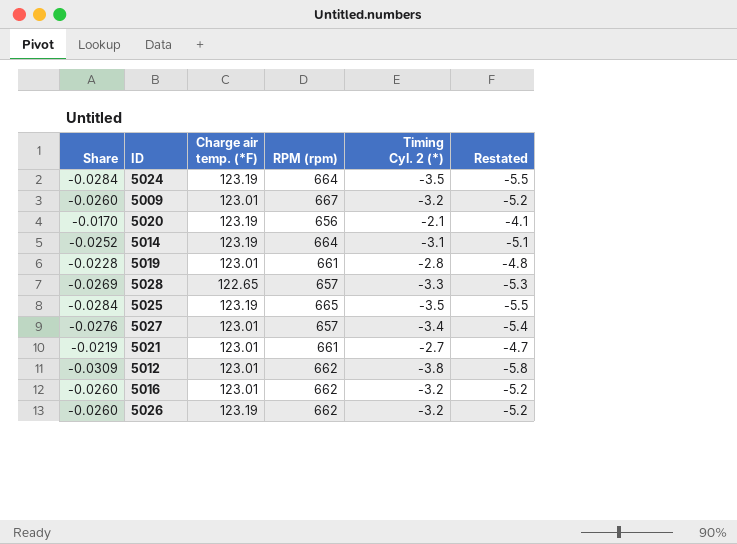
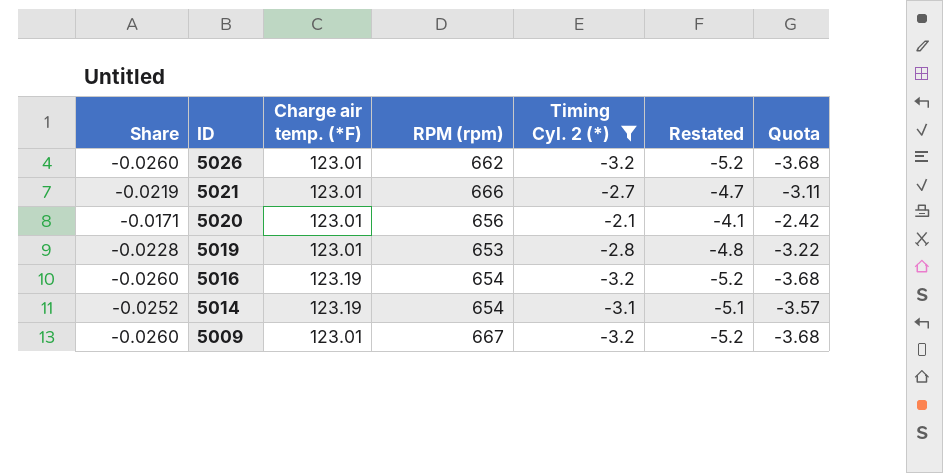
filter: none -> Timing Cyl. 2 (*) >= -3.2
row order: none -> ID descending
column Quota | formula: none -> [Timing Cyl. 2 (*)] * 1.15
5026 | Charge air temp. (*F): 123.19 -> 123.01
5021 | RPM (rpm): 661 -> 666
5020 | Share: -0.0170 -> -0.0171
5020 | Charge air temp. (*F): 123.19 -> 123.01
5019 | RPM (rpm): 661 -> 653
5016 | Charge air temp. (*F): 123.01 -> 123.19
5016 | RPM (rpm): 662 -> 654
5014 | RPM (rpm): 664 -> 654

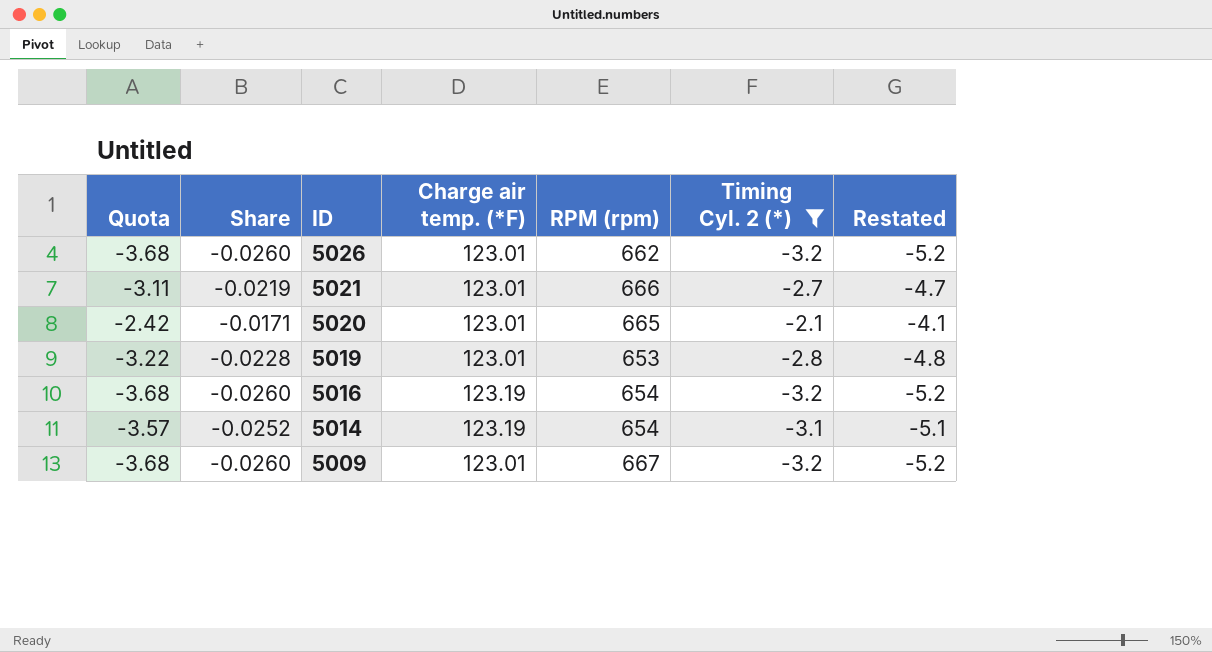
column Quota | position: 7 -> 1
5020 | RPM (rpm): 656 -> 665

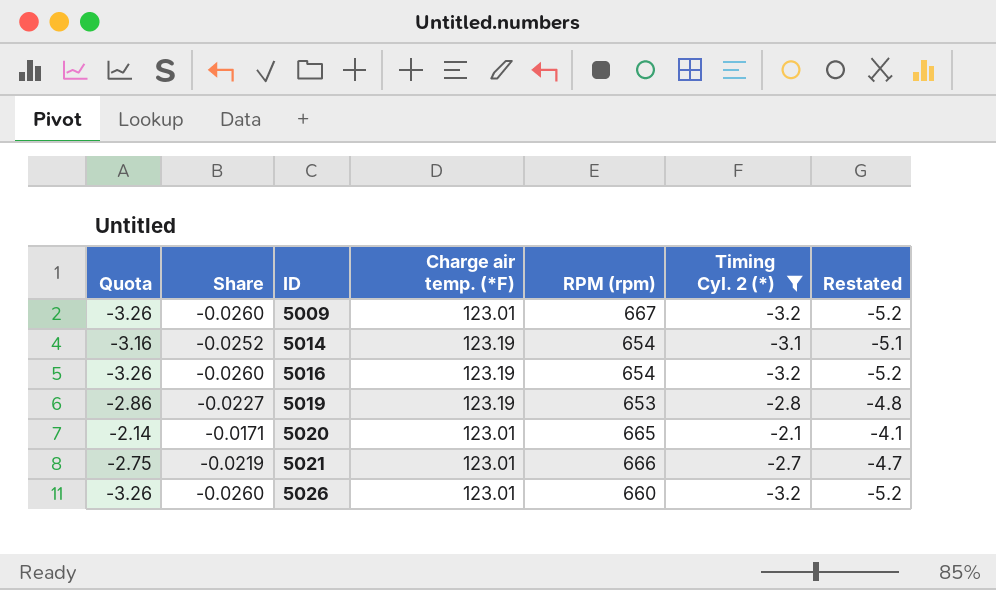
row order: ID descending -> ID ascending
column Quota | formula: [Timing Cyl. 2 (*)] * 1.15 -> [Timing Cyl. 2 (*)] * 1.02
5019 | Share: -0.0228 -> -0.0227
5019 | Charge air temp. (*F): 123.01 -> 123.19
5026 | RPM (rpm): 662 -> 660

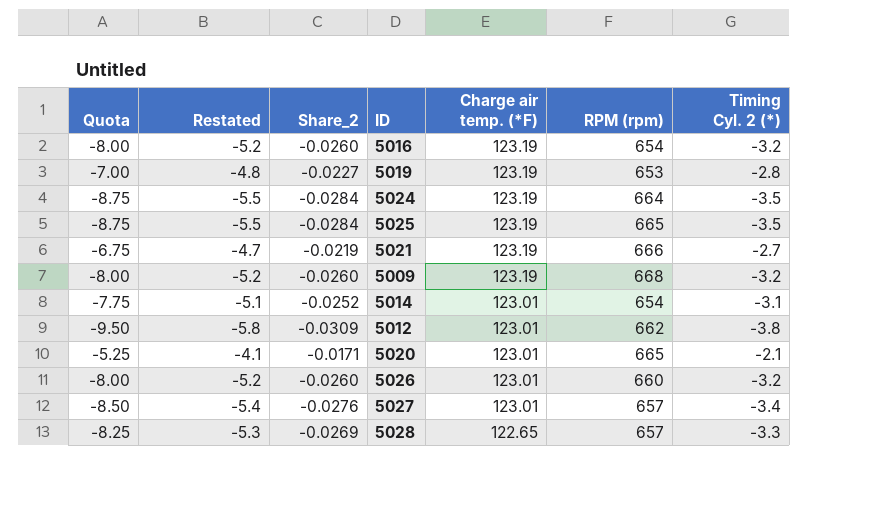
filter: Timing Cyl. 2 (*) >= -3.2 -> none
row order: ID ascending -> Charge air temp. (*F) descending
column Quota | formula: [Timing Cyl. 2 (*)] * 1.02 -> [Timing Cyl. 2 (*)] * 2.5
column Restated | position: 7 -> 2
column name: Share -> Share_2
5021 | Charge air temp. (*F): 123.01 -> 123.19
5009 | Charge air temp. (*F): 123.01 -> 123.19
5009 | RPM (rpm): 667 -> 668
5014 | Charge air temp. (*F): 123.19 -> 123.01

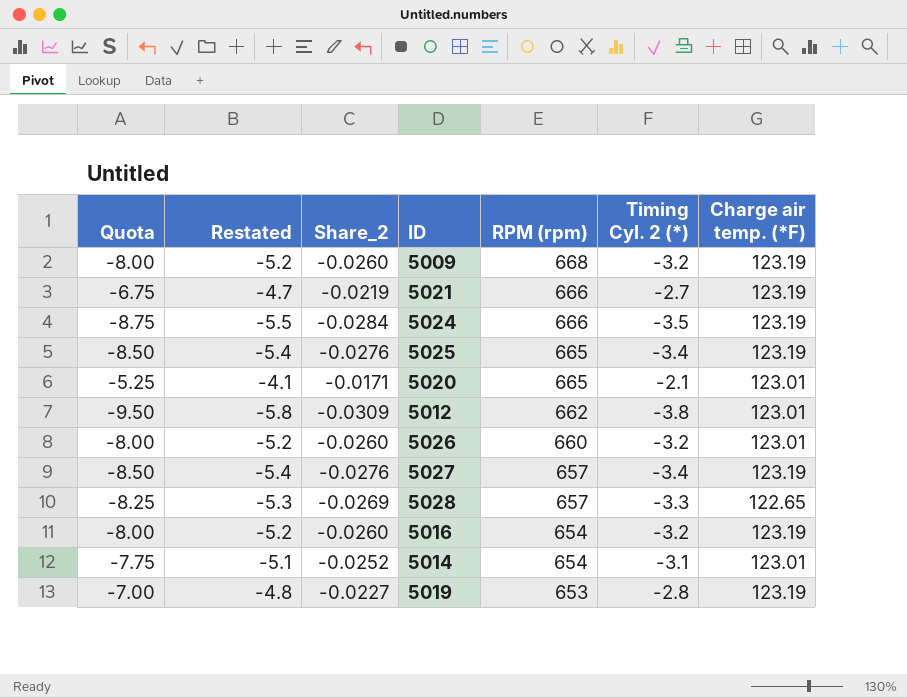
row order: Charge air temp. (*F) descending -> RPM (rpm) descending
column Charge air temp. (*F) | position: 5 -> 7
5024 | RPM (rpm): 664 -> 666
5025 | Quota: -8.75 -> -8.50
5025 | Restated: -5.5 -> -5.4
5025 | Share_2: -0.0284 -> -0.0276
5025 | Timing Cyl. 2 (*): -3.5 -> -3.4
5027 | Charge air temp. (*F): 123.01 -> 123.19

